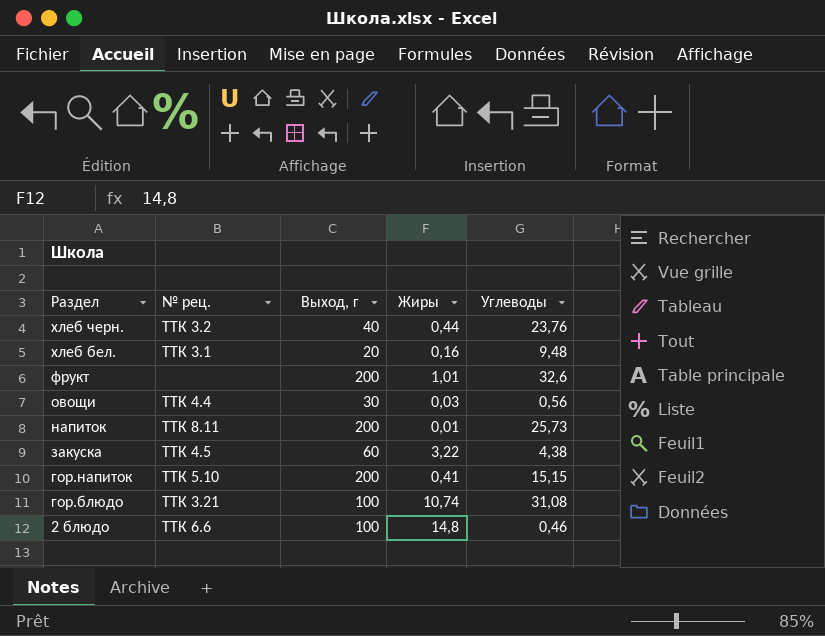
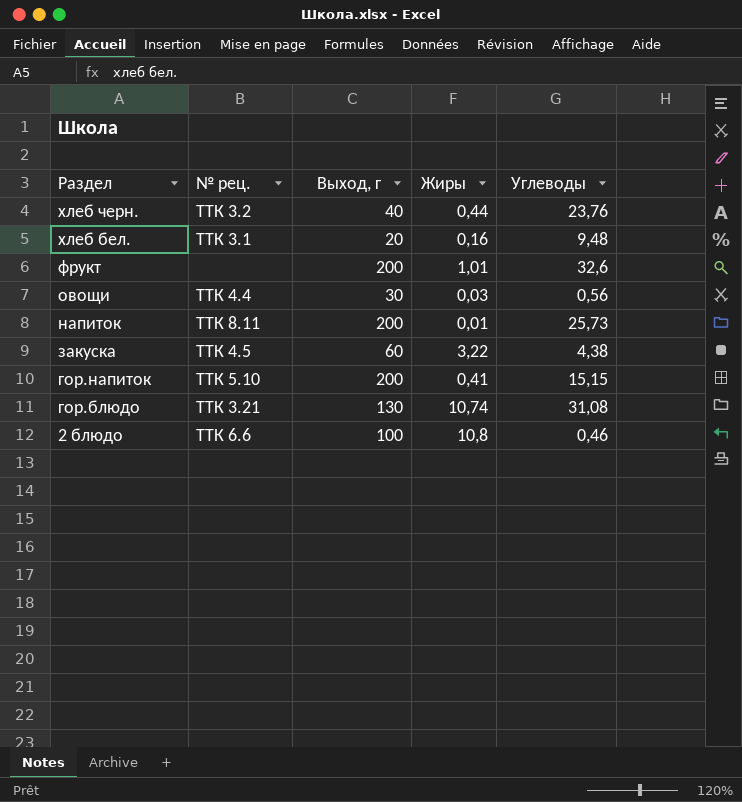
гор.блюдо | Выход, г: 100 -> 130
2 блюдо | Жиры: 14,8 -> 10,8

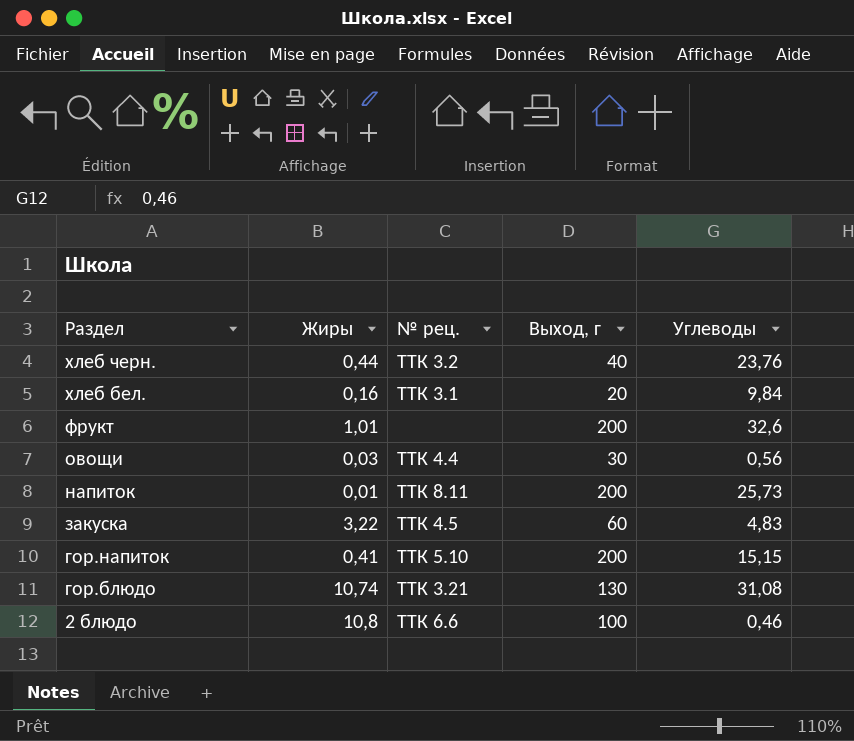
column Жиры | position: 4 -> 2
хлеб бел. | Углеводы: 9,48 -> 9,84
закуска | Углеводы: 4,38 -> 4,83

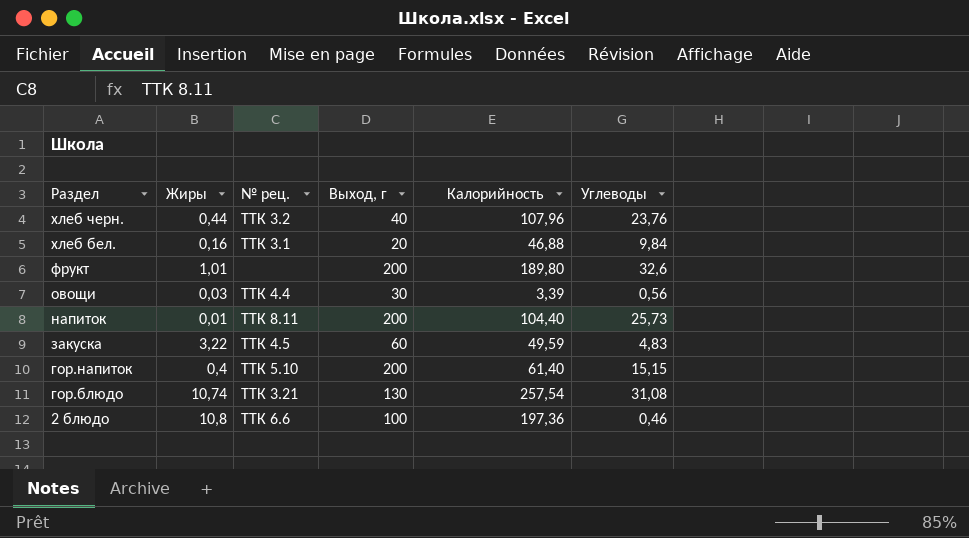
column Калорийность | position: none -> 5
гор.напиток | Жиры: 0,41 -> 0,4

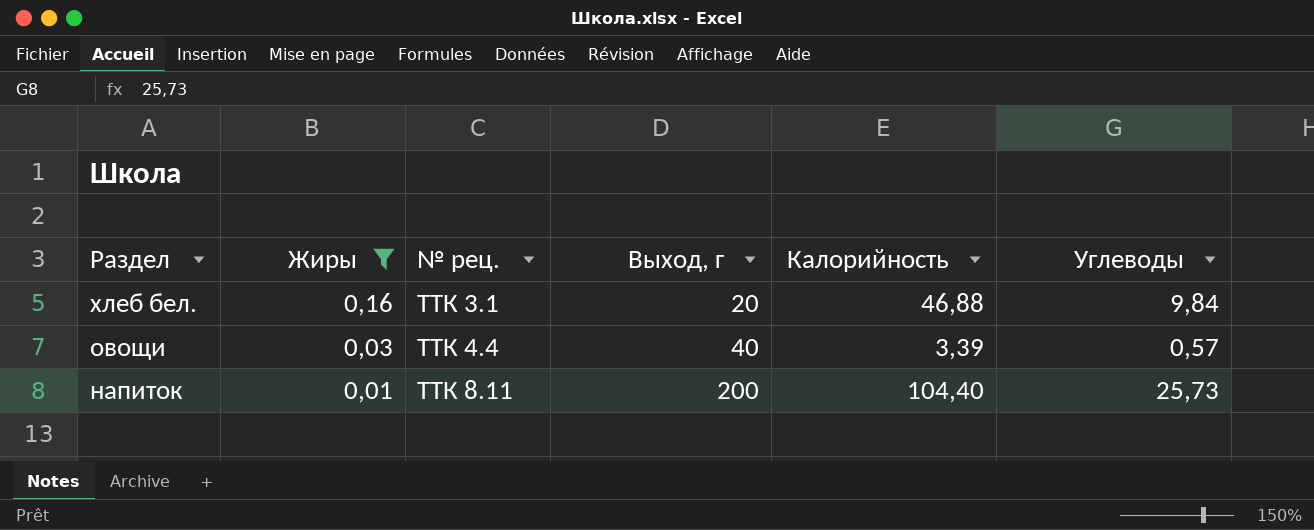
filter: none -> Жиры <= 0,16
овощи | Выход, г: 30 -> 40
овощи | Углеводы: 0,56 -> 0,57

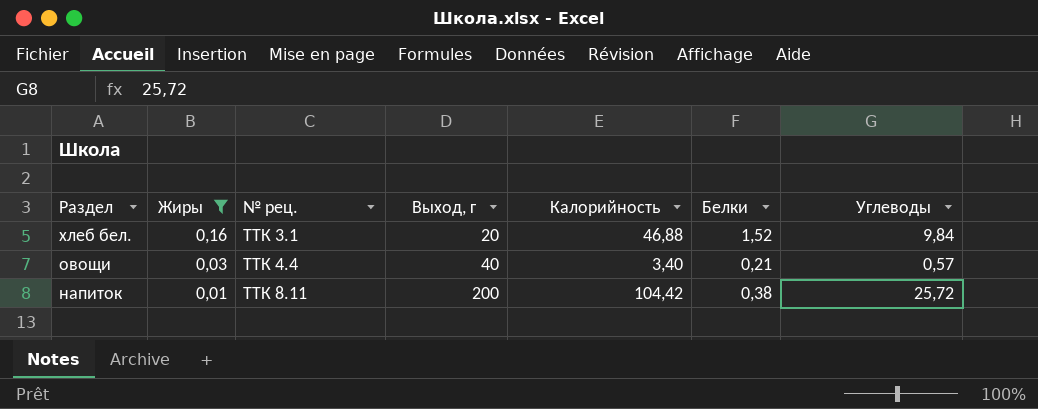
column Белки | position: none -> 6
овощи | Калорийность: 3,39 -> 3,40
напиток | Калорийность: 104,40 -> 104,42
напиток | Углеводы: 25,73 -> 25,72

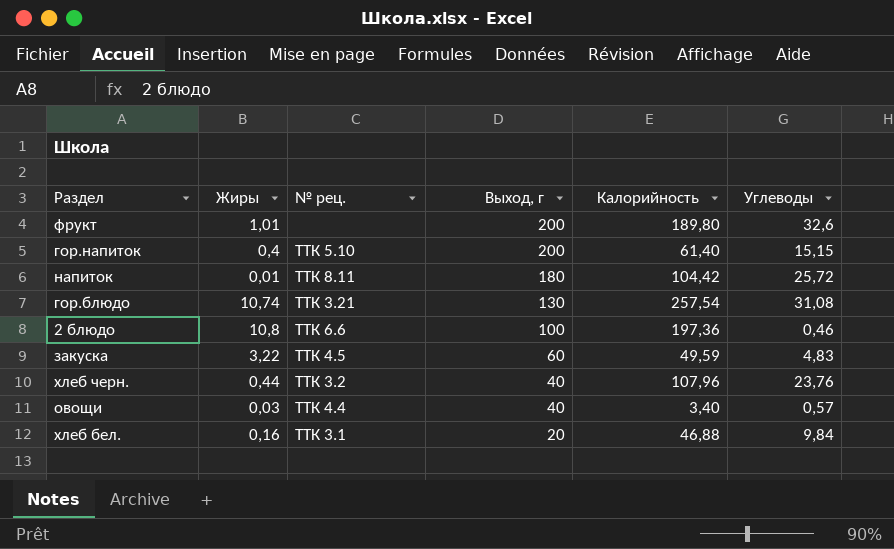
filter: Жиры <= 0,16 -> none
row order: Раздел descending -> Выход, г descending
column Белки | position: 6 -> none
напиток | Выход, г: 200 -> 180

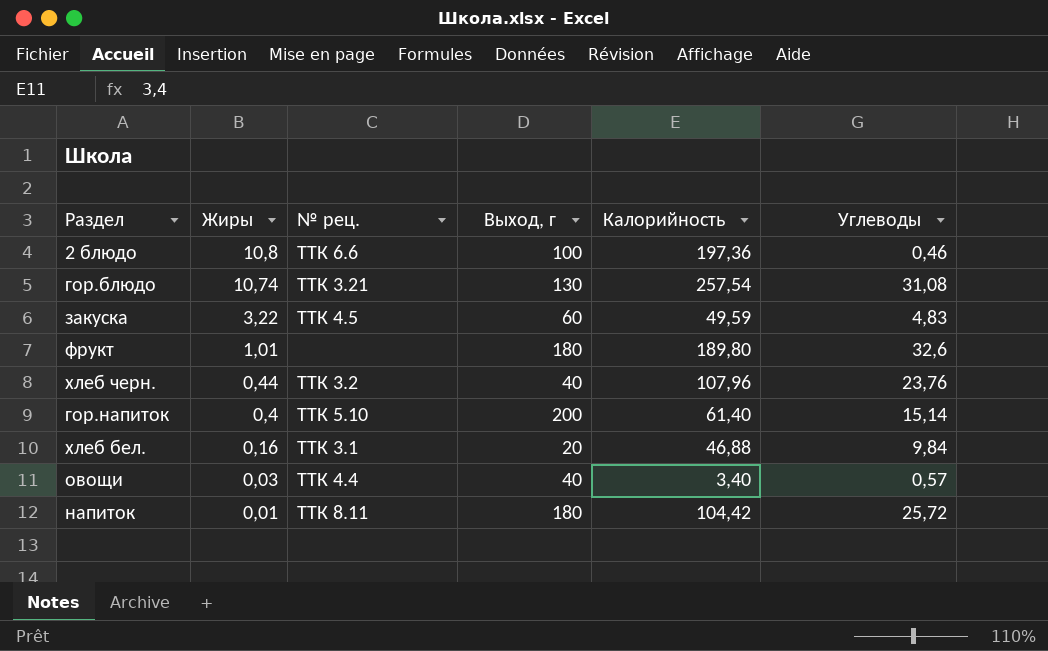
row order: Выход, г descending -> Жиры descending
фрукт | Выход, г: 200 -> 180
гор.напиток | Углеводы: 15,15 -> 15,14

